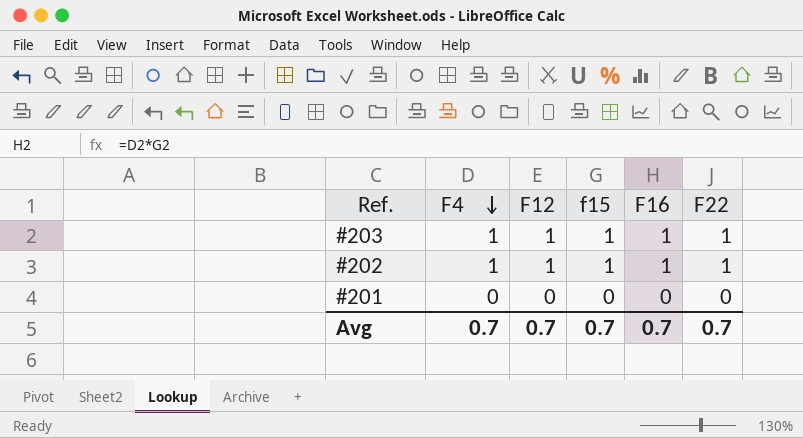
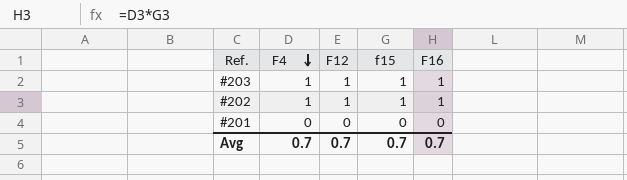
column F22 | position: 6 -> none

